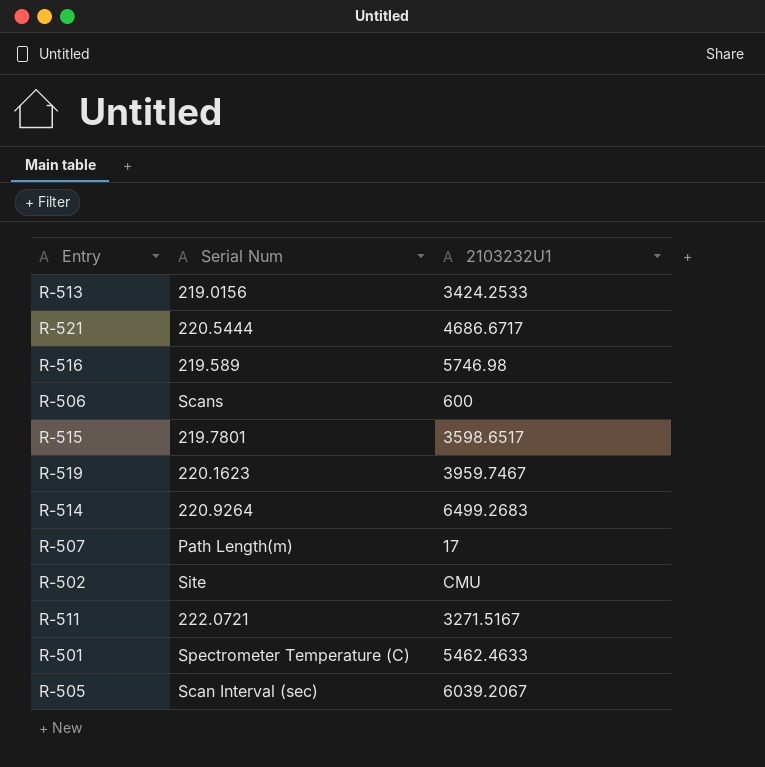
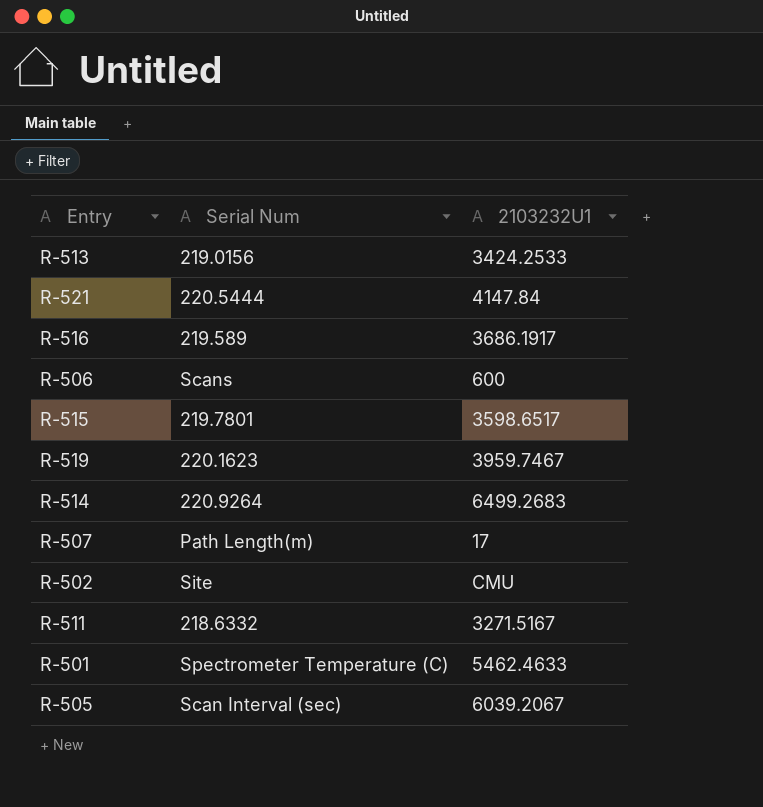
R-521 | 2103232U1: 4686.6717 -> 4147.84
R-516 | 2103232U1: 5746.98 -> 3686.1917
R-511 | Serial Num: 222.0721 -> 218.6332

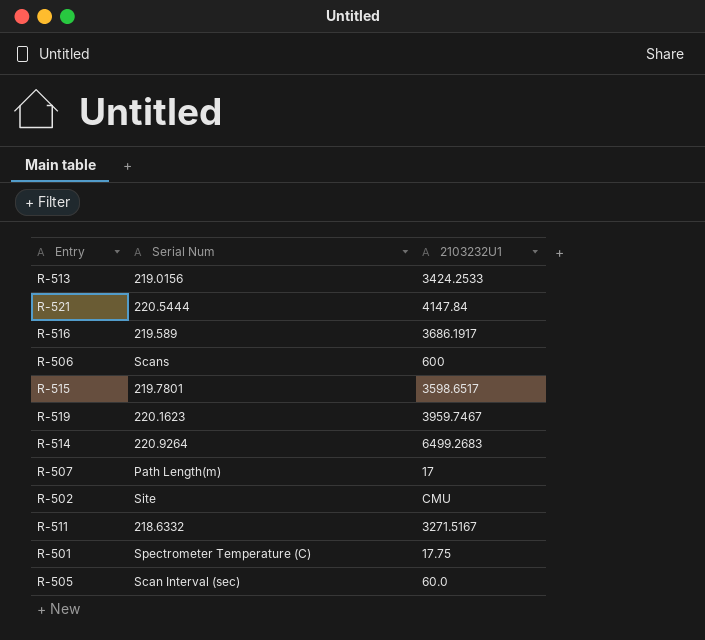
R-501 | 2103232U1: 5462.4633 -> 17.75
R-505 | 2103232U1: 6039.2067 -> 60.0

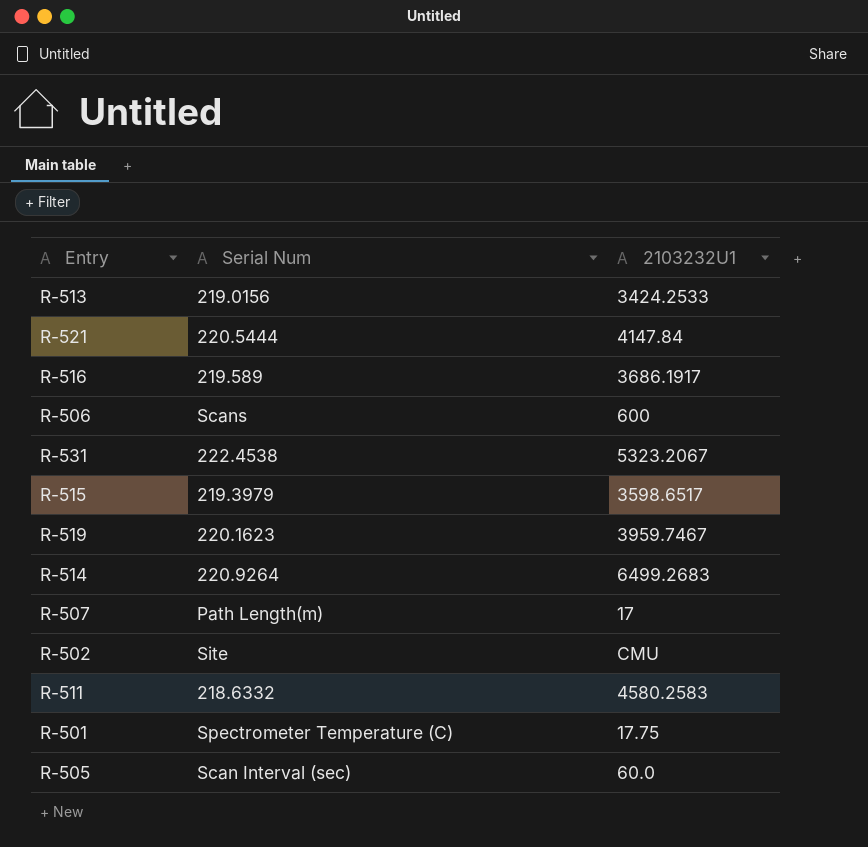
row R-531: none -> 222.4538 | 5323.2067
R-515 | Serial Num: 219.7801 -> 219.3979
R-511 | 2103232U1: 3271.5167 -> 4580.2583

